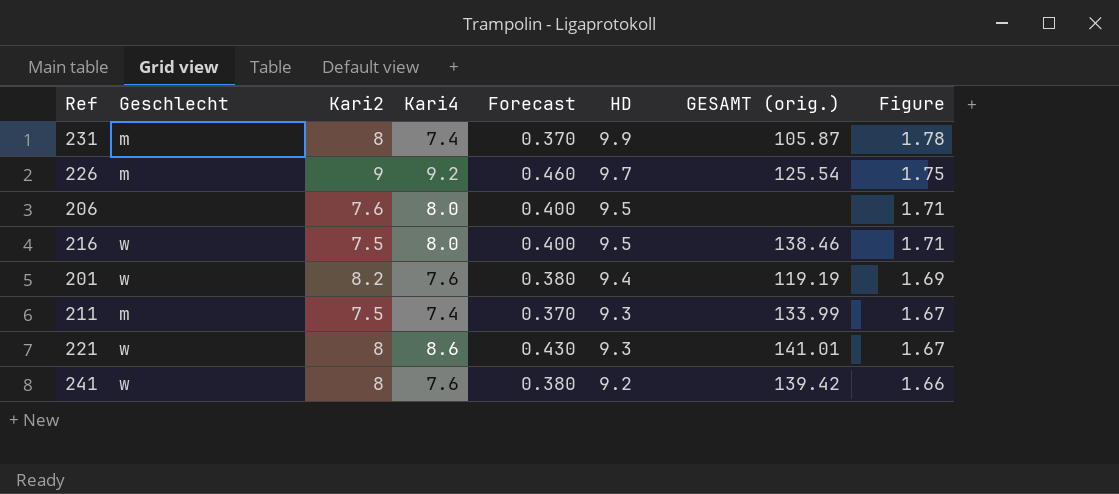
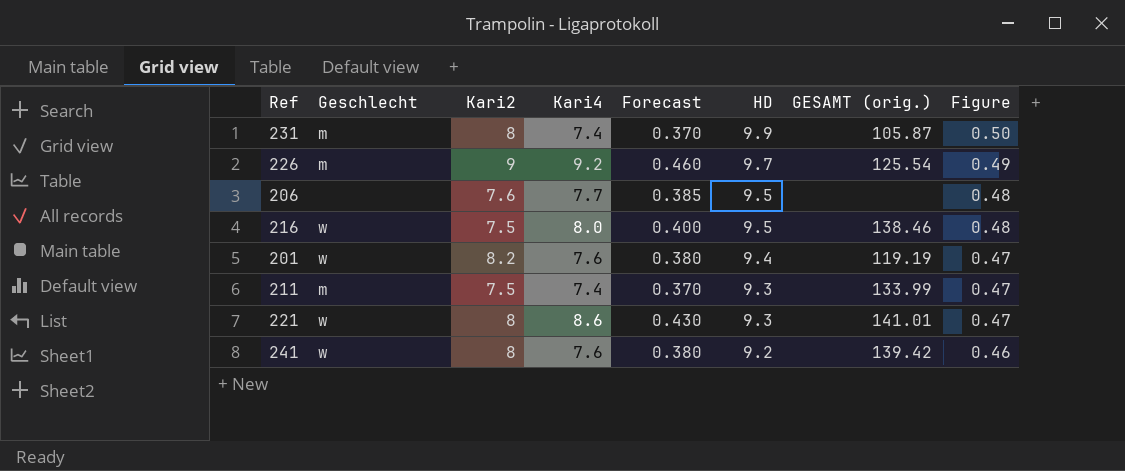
column Figure | formula: [HD] * 0.18 -> [HD] * 0.05
206 | Kari4: 8.0 -> 7.7
206 | Forecast: 0.400 -> 0.385

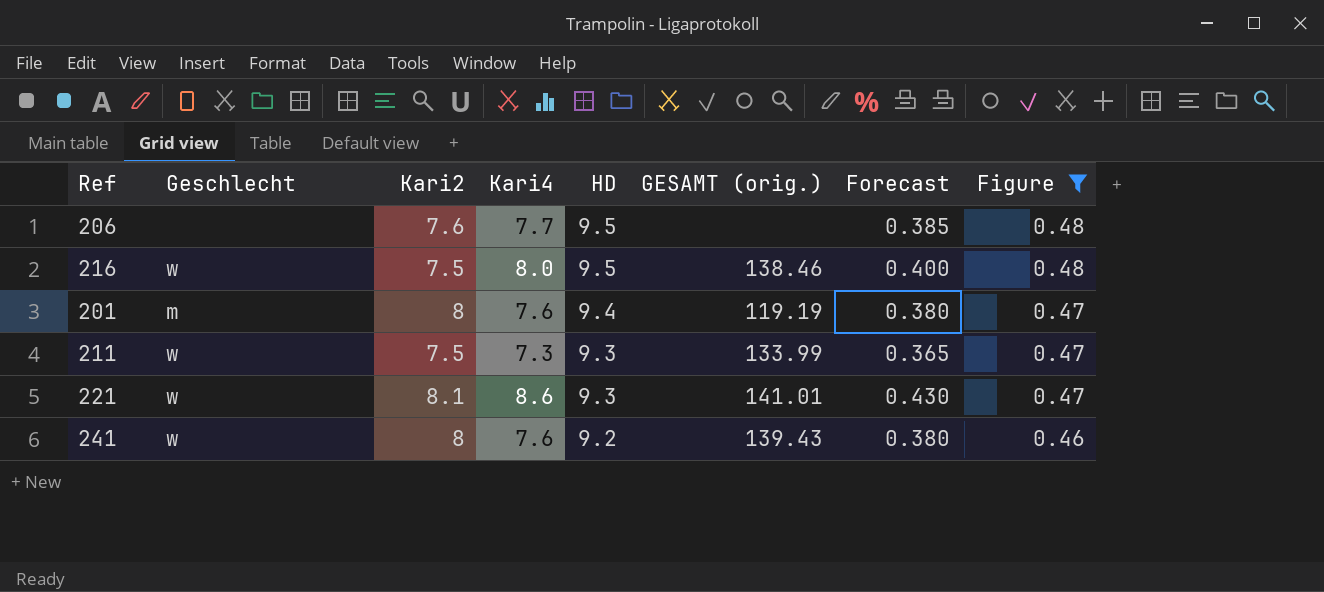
filter: none -> Figure <= 0.48
column Forecast | position: 5 -> 7
201 | Geschlecht: w -> m
201 | Kari2: 8.2 -> 8
211 | Geschlecht: m -> w
211 | Kari4: 7.4 -> 7.3
211 | Forecast: 0.370 -> 0.365
221 | Kari2: 8 -> 8.1
241 | GESAMT (orig.): 139.42 -> 139.43

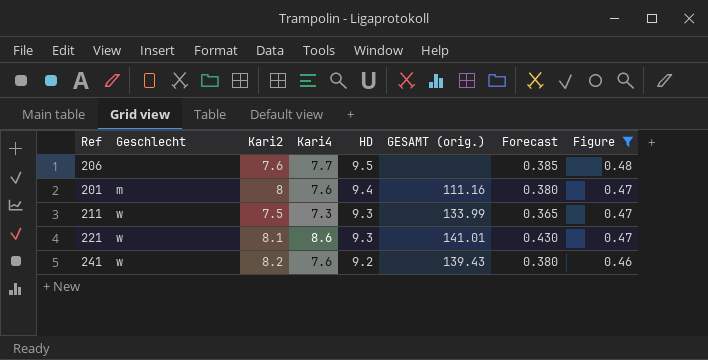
row 216: w | 7.5 | 8.0 | 9.5 | 138.46 | 0.400 | 0.48 -> none
201 | GESAMT (orig.): 119.19 -> 111.16
241 | Kari2: 8 -> 8.2

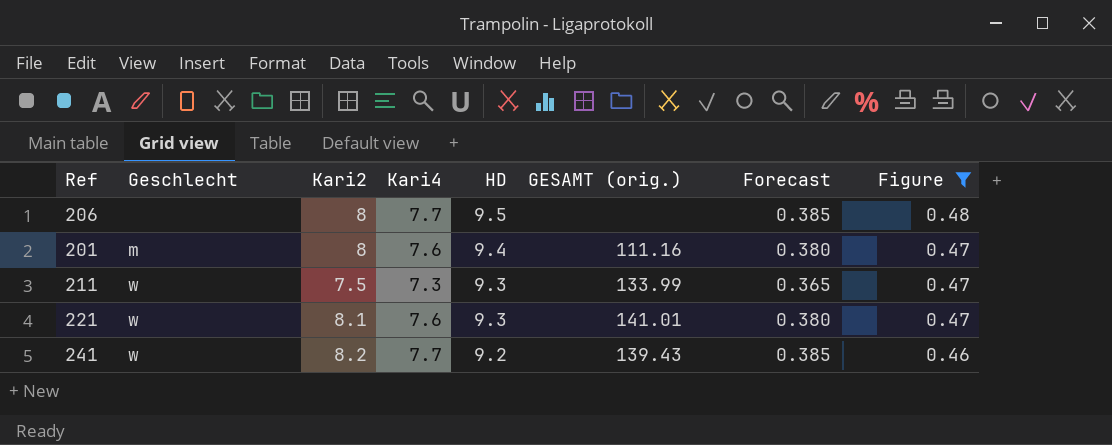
206 | Kari2: 7.6 -> 8
221 | Kari4: 8.6 -> 7.6
221 | Forecast: 0.430 -> 0.380
241 | Kari4: 7.6 -> 7.7
241 | Forecast: 0.380 -> 0.385

